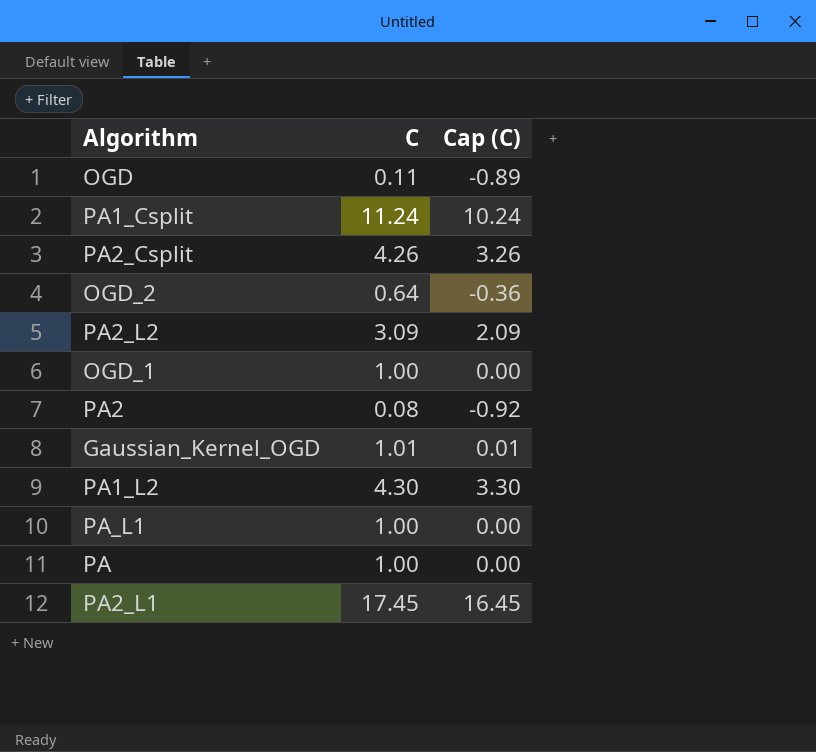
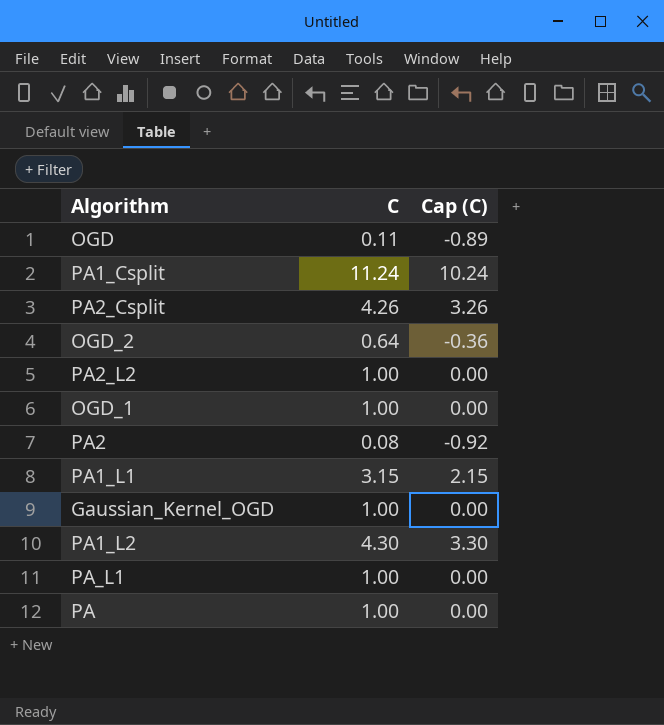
row PA2_L1: 17.45 | 16.45 -> none
PA2_L2 | C: 3.09 -> 1.00
PA2_L2 | Cap (C): 2.09 -> 0.00
row PA1_L1: none -> 3.15 | 2.15
Gaussian_Kernel_OGD | C: 1.01 -> 1.00
Gaussian_Kernel_OGD | Cap (C): 0.01 -> 0.00

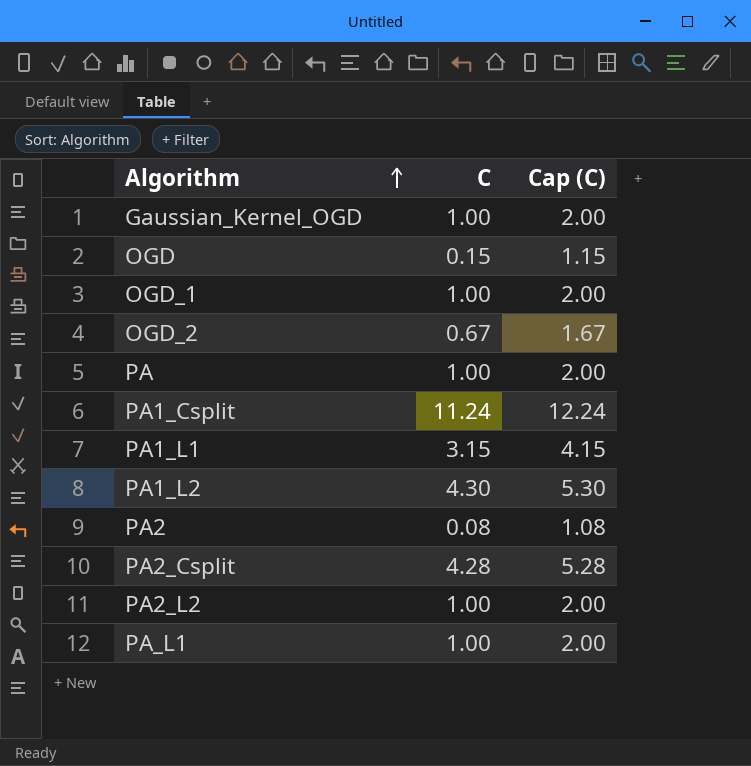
row order: none -> Algorithm ascending
column Cap (C) | formula: [C] - 1 -> [C] + 1
OGD | C: 0.11 -> 0.15
OGD_2 | C: 0.64 -> 0.67
PA2_Csplit | C: 4.26 -> 4.28

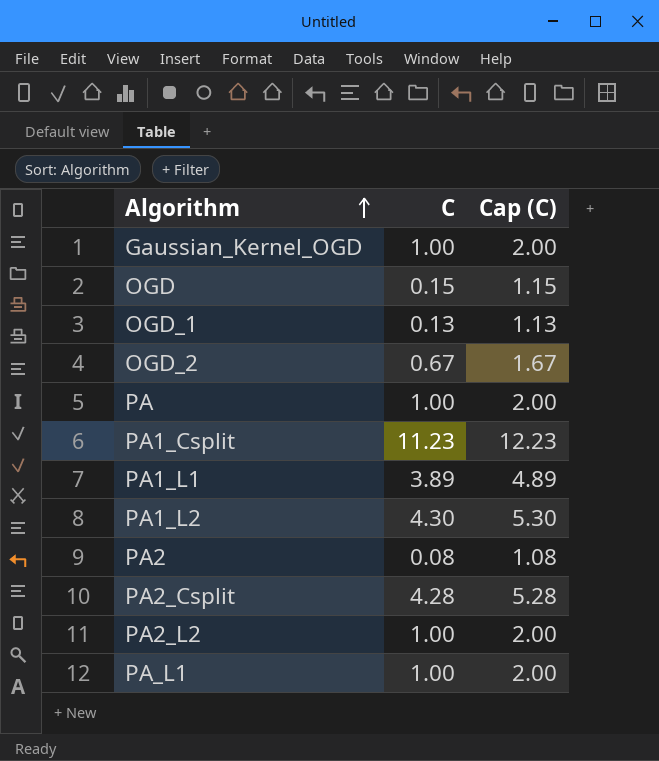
OGD_1 | C: 1.00 -> 0.13
OGD_1 | Cap (C): 2.00 -> 1.13
PA1_Csplit | C: 11.24 -> 11.23
PA1_Csplit | Cap (C): 12.24 -> 12.23
PA1_L1 | C: 3.15 -> 3.89
PA1_L1 | Cap (C): 4.15 -> 4.89

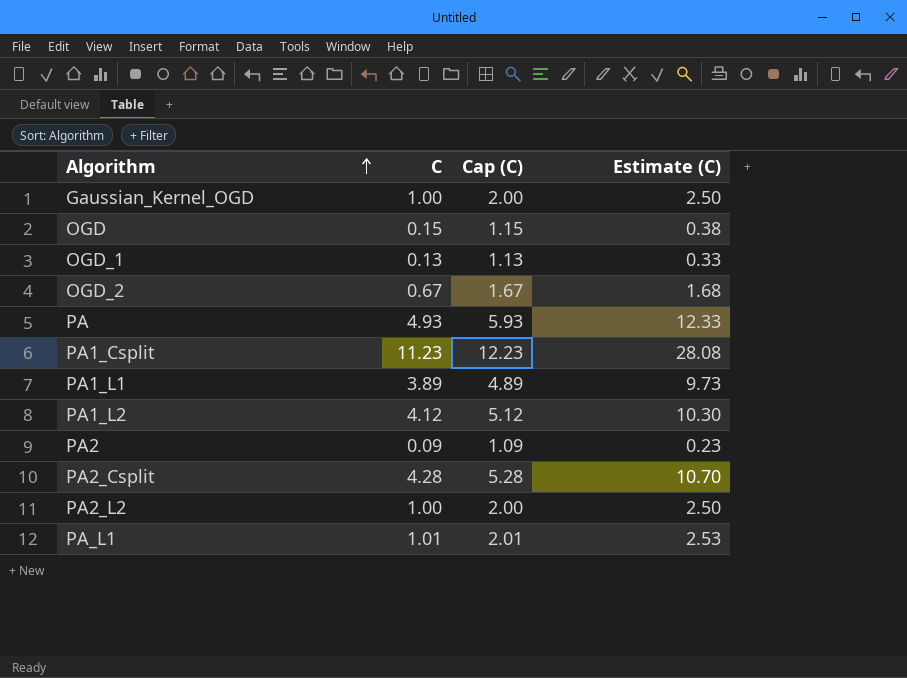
column Estimate (C) | formula: none -> [C] * 2.5
PA | C: 1.00 -> 4.93
PA | Cap (C): 2.00 -> 5.93
PA1_L2 | C: 4.30 -> 4.12
PA1_L2 | Cap (C): 5.30 -> 5.12
PA2 | C: 0.08 -> 0.09
PA2 | Cap (C): 1.08 -> 1.09
PA_L1 | C: 1.00 -> 1.01
PA_L1 | Cap (C): 2.00 -> 2.01

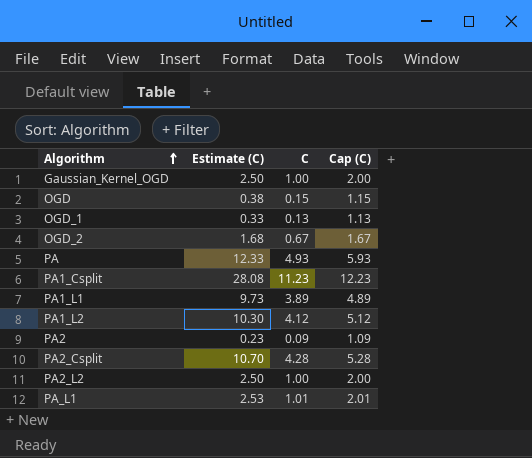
column Estimate (C) | position: 4 -> 2

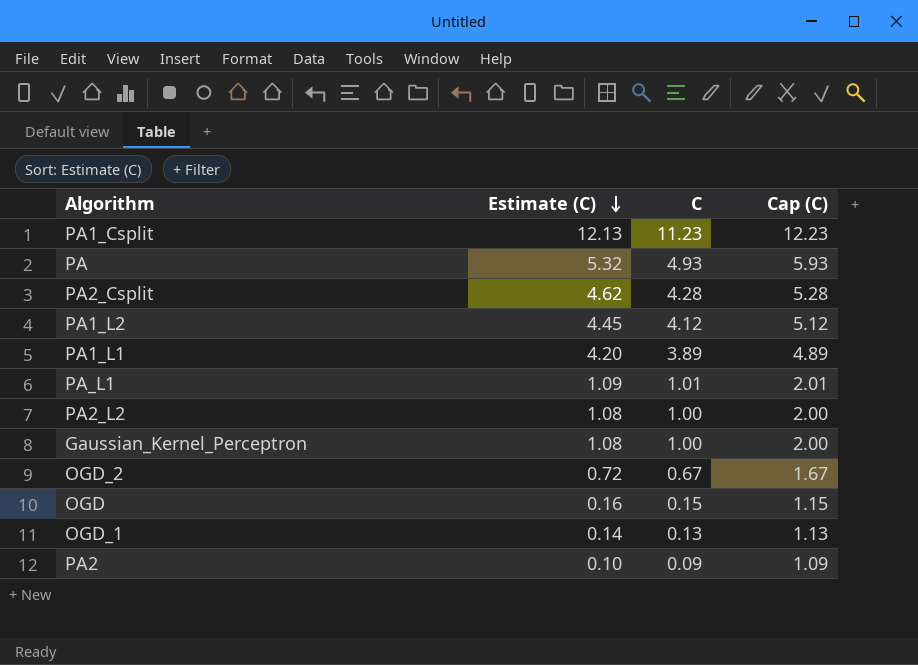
row order: Algorithm ascending -> Estimate (C) descending
column Estimate (C) | formula: [C] * 2.5 -> [C] * 1.08
row Gaussian_Kernel_OGD: 2.50 | 1.00 | 2.00 -> none
row Gaussian_Kernel_Perceptron: none -> 1.08 | 1.00 | 2.00

